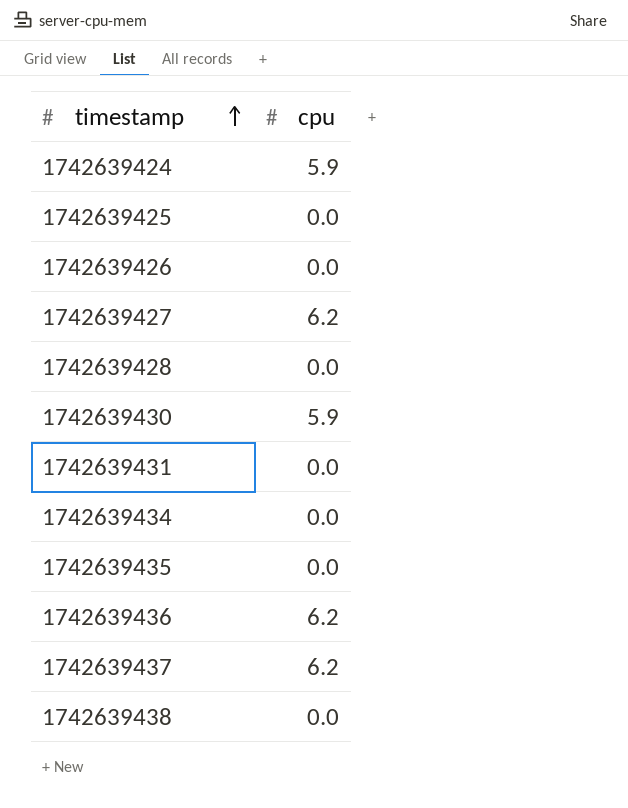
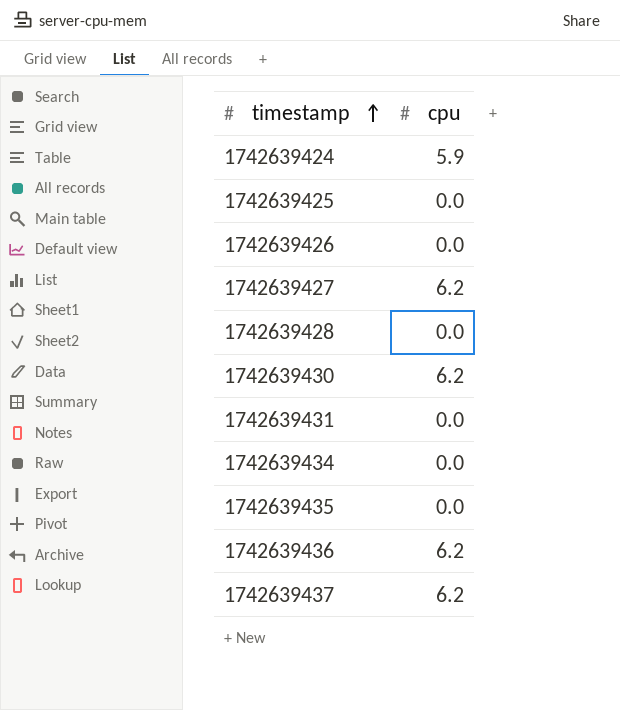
row 1742639438: 0.0 -> none
1742639430 | cpu: 5.9 -> 6.2

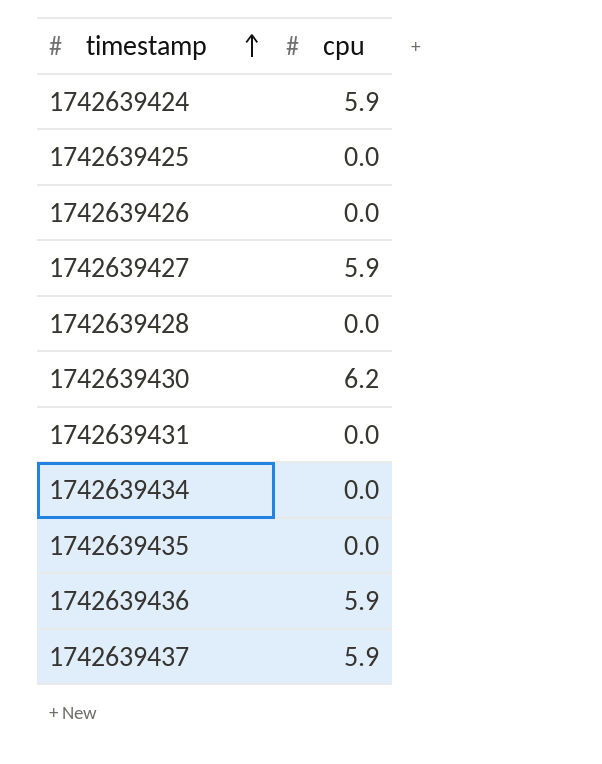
1742639427 | cpu: 6.2 -> 5.9
1742639436 | cpu: 6.2 -> 5.9
1742639437 | cpu: 6.2 -> 5.9

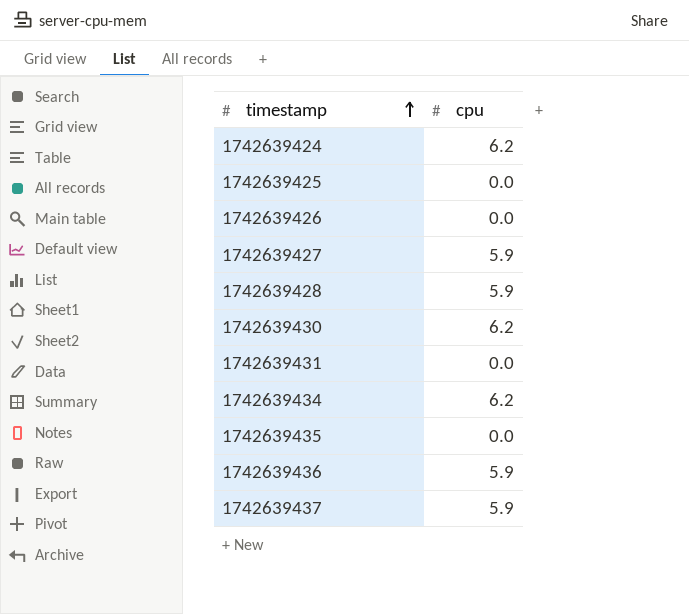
1742639424 | cpu: 5.9 -> 6.2
1742639428 | cpu: 0.0 -> 5.9
1742639434 | cpu: 0.0 -> 6.2

